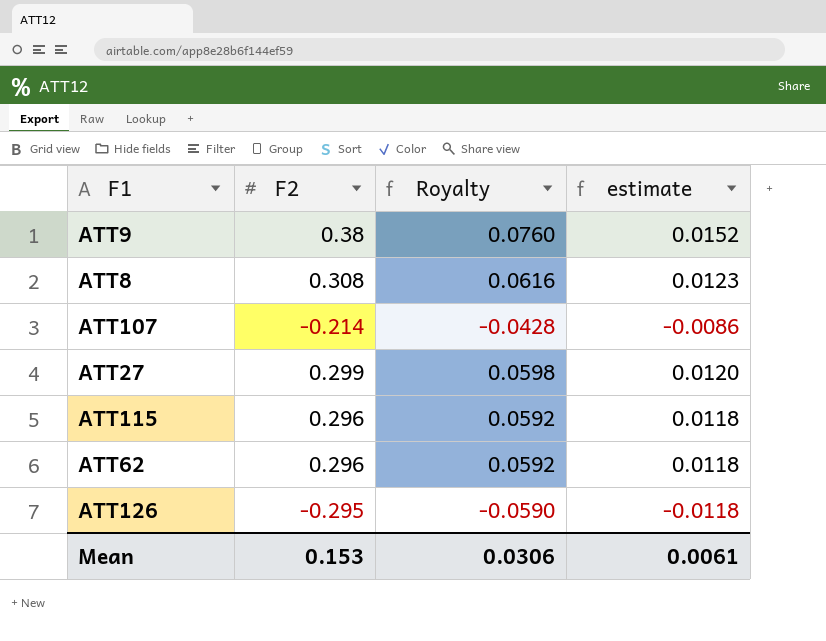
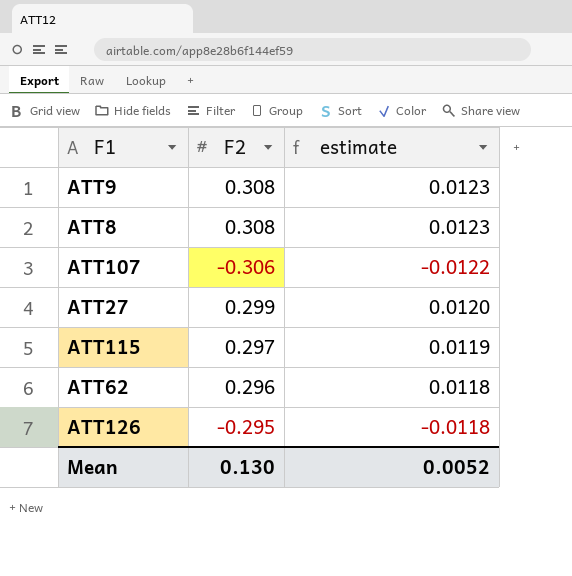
column Royalty | formula: [F2] * 0.2 -> none
ATT9 | F2: 0.38 -> 0.308
ATT9 | estimate: 0.0152 -> 0.0123
ATT107 | F2: -0.214 -> -0.306
ATT107 | estimate: -0.0086 -> -0.0122
ATT115 | F2: 0.296 -> 0.297
ATT115 | estimate: 0.0118 -> 0.0119
Mean | F2: 0.153 -> 0.130
Mean | estimate: 0.0061 -> 0.0052

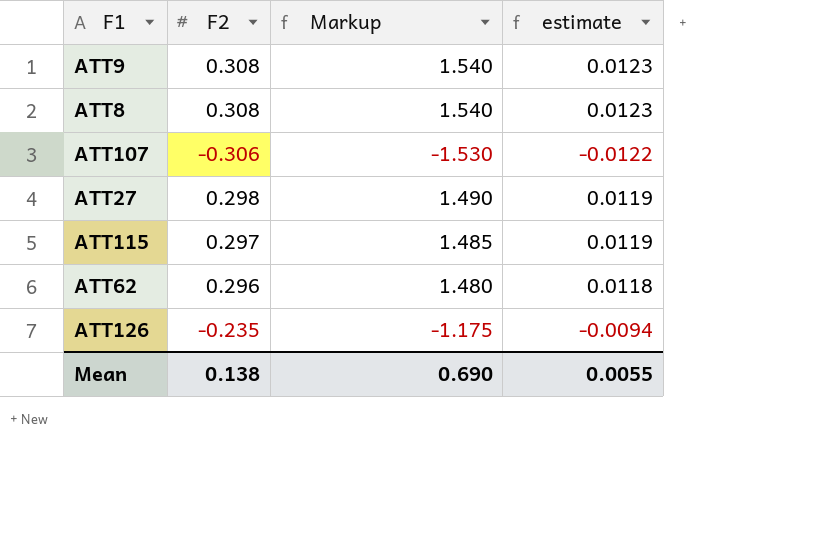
column Markup | formula: none -> [F2] * 5
ATT27 | F2: 0.299 -> 0.298
ATT27 | estimate: 0.0120 -> 0.0119
ATT126 | F2: -0.295 -> -0.235
ATT126 | estimate: -0.0118 -> -0.0094
Mean | F2: 0.130 -> 0.138
Mean | estimate: 0.0052 -> 0.0055

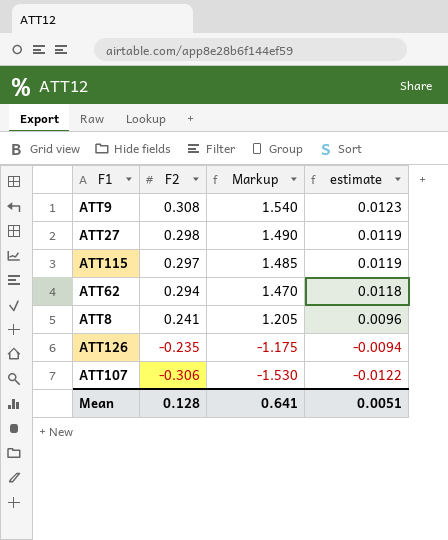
row order: none -> F2 descending
ATT62 | F2: 0.296 -> 0.294
ATT62 | Markup: 1.480 -> 1.470
ATT8 | F2: 0.308 -> 0.241
ATT8 | Markup: 1.540 -> 1.205
ATT8 | estimate: 0.0123 -> 0.0096
Mean | F2: 0.138 -> 0.128
Mean | Markup: 0.690 -> 0.641
Mean | estimate: 0.0055 -> 0.0051

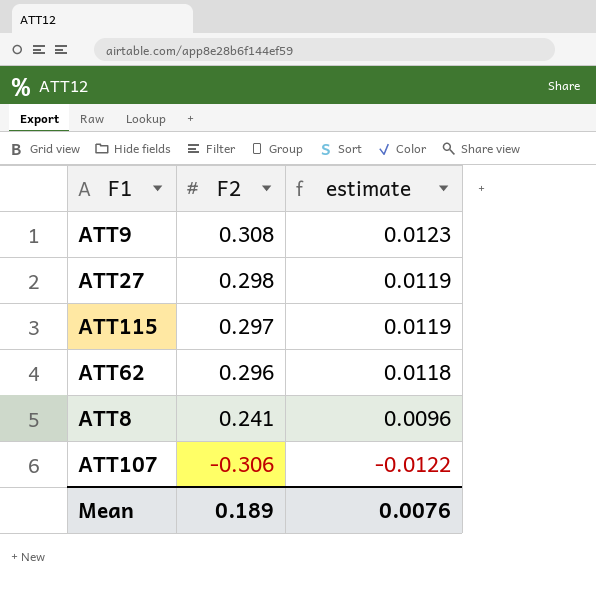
column Markup | formula: [F2] * 5 -> none
row ATT126: -0.235 | -1.175 | -0.0094 -> none
ATT62 | F2: 0.294 -> 0.296
Mean | F2: 0.128 -> 0.189
Mean | estimate: 0.0051 -> 0.0076

